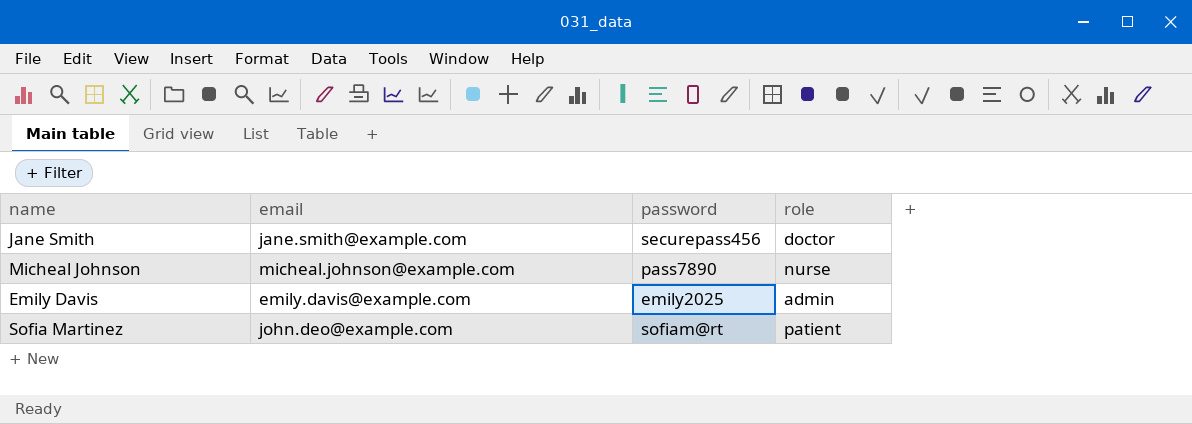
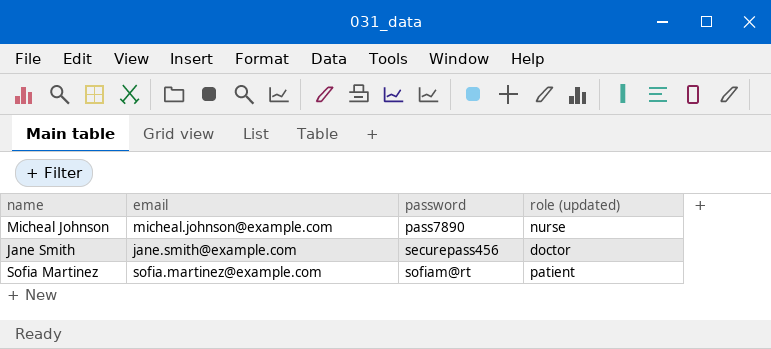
row order: none -> password ascending
column name: role -> role (updated)
row Emily Davis: emily.davis@example.com | emily2025 | admin -> none
Sofia Martinez | email: john.deo@example.com -> sofia.martinez@example.com

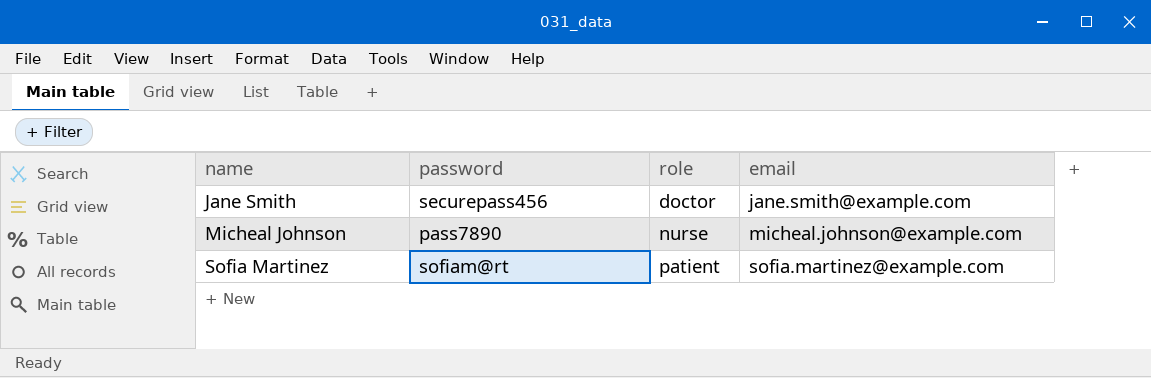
row order: password ascending -> name ascending
column name: role (updated) -> role
column email | position: 2 -> 4

